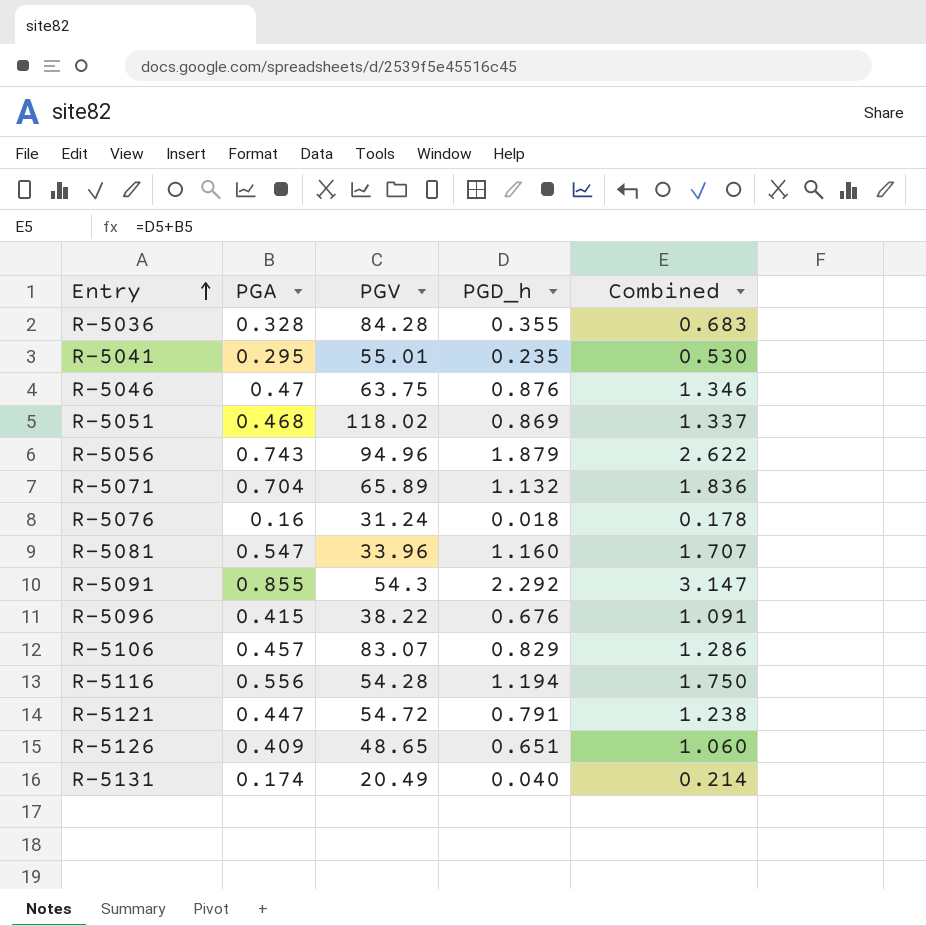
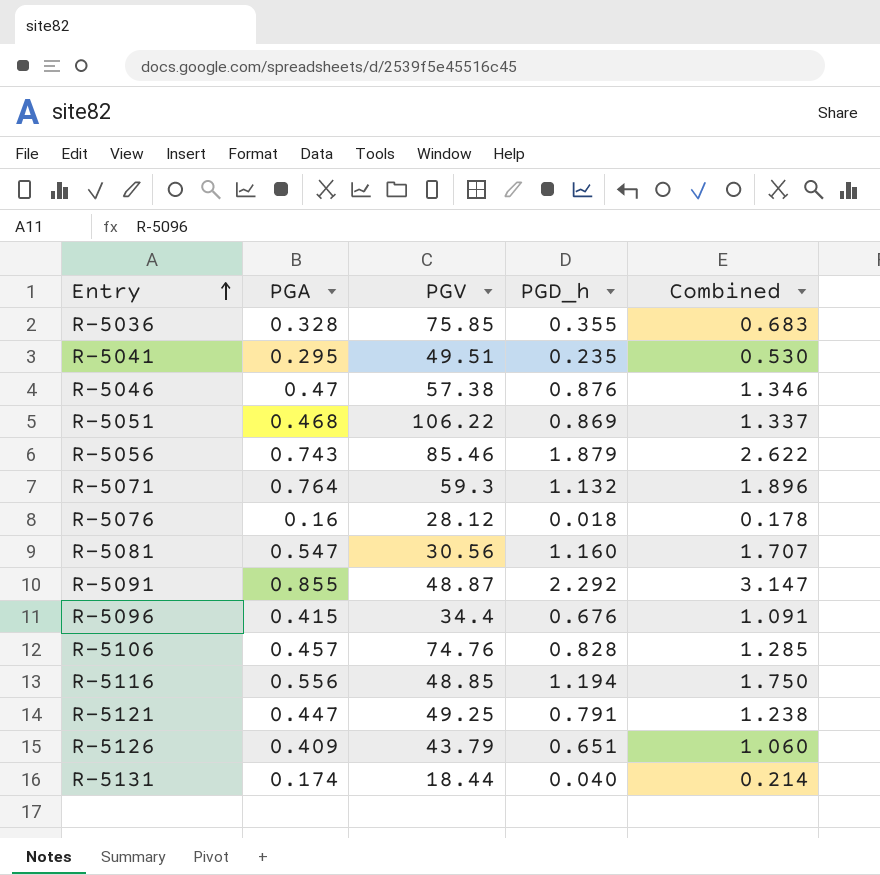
R-5036 | PGV: 84.28 -> 75.85
R-5041 | PGV: 55.01 -> 49.51
R-5046 | PGV: 63.75 -> 57.38
R-5051 | PGV: 118.02 -> 106.22
R-5056 | PGV: 94.96 -> 85.46
R-5071 | PGA: 0.704 -> 0.764
R-5071 | PGV: 65.89 -> 59.3
R-5071 | Combined: 1.836 -> 1.896
R-5076 | PGV: 31.24 -> 28.12
R-5081 | PGV: 33.96 -> 30.56
R-5091 | PGV: 54.3 -> 48.87
R-5096 | PGV: 38.22 -> 34.4
R-5106 | PGV: 83.07 -> 74.76
R-5106 | PGD_h: 0.829 -> 0.828
R-5106 | Combined: 1.286 -> 1.285
R-5116 | PGV: 54.28 -> 48.85
R-5121 | PGV: 54.72 -> 49.25
R-5126 | PGV: 48.65 -> 43.79
R-5131 | PGV: 20.49 -> 18.44

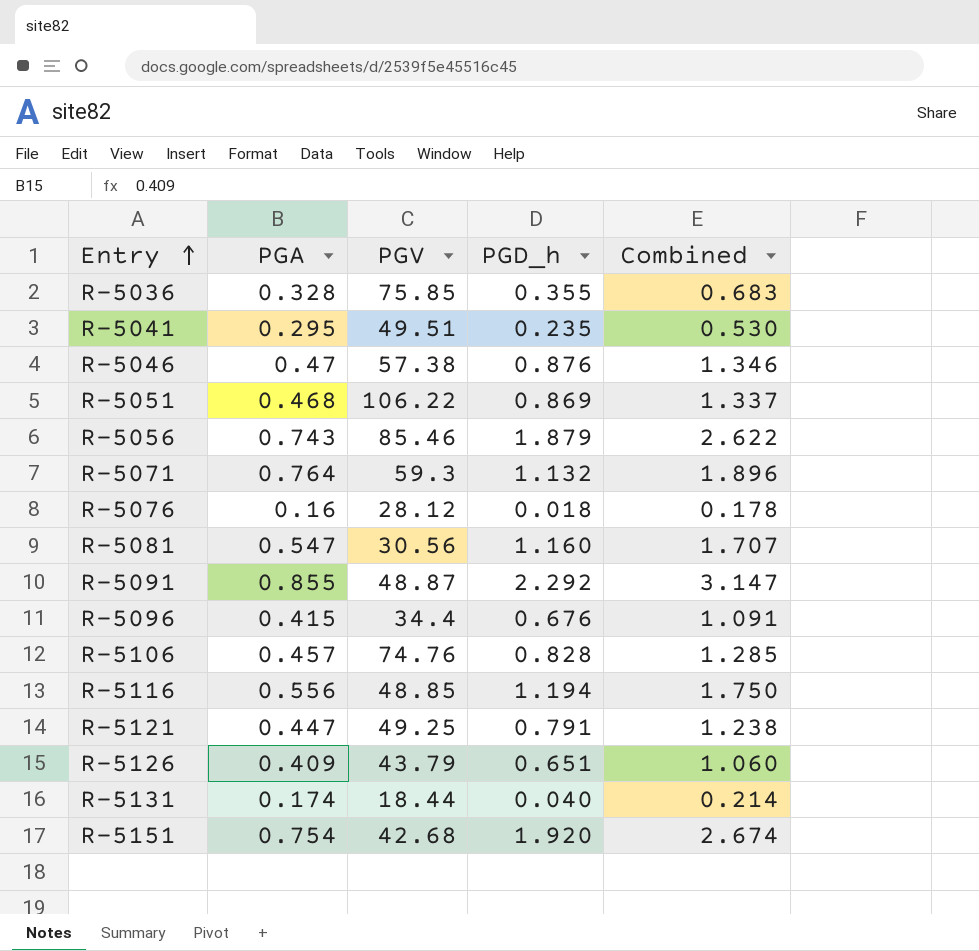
row R-5151: none -> 0.754 | 42.68 | 1.920 | 2.674

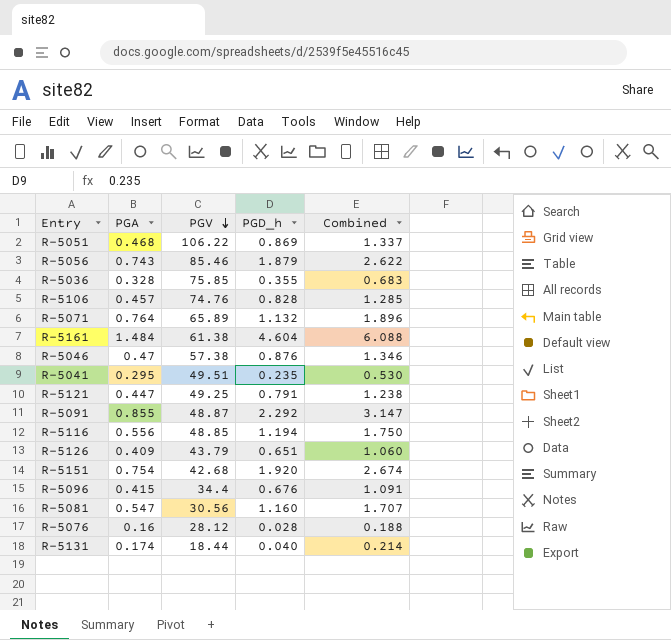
row order: Entry ascending -> PGV descending
R-5071 | PGV: 59.3 -> 65.89
row R-5161: none -> 1.484 | 61.38 | 4.604 | 6.088
R-5076 | PGD_h: 0.018 -> 0.028
R-5076 | Combined: 0.178 -> 0.188

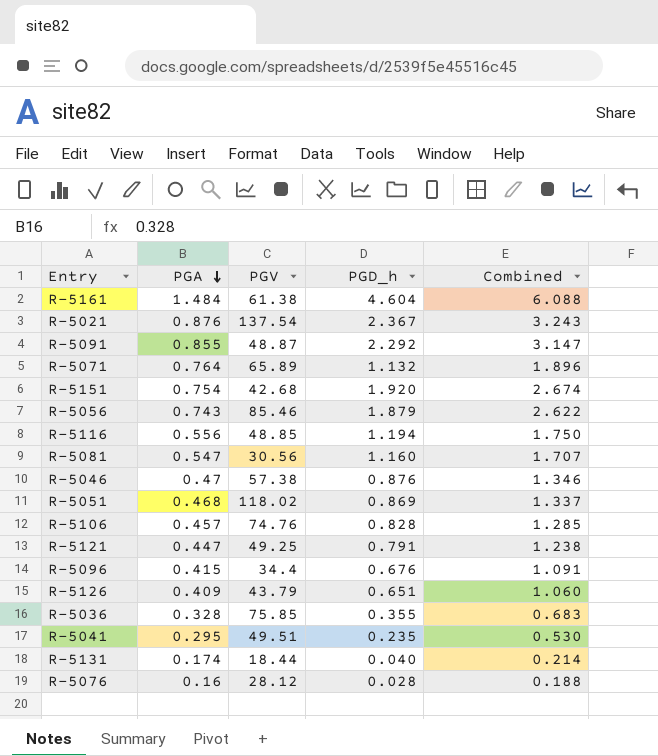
row order: PGV descending -> PGA descending
row R-5021: none -> 0.876 | 137.54 | 2.367 | 3.243
R-5051 | PGV: 106.22 -> 118.02

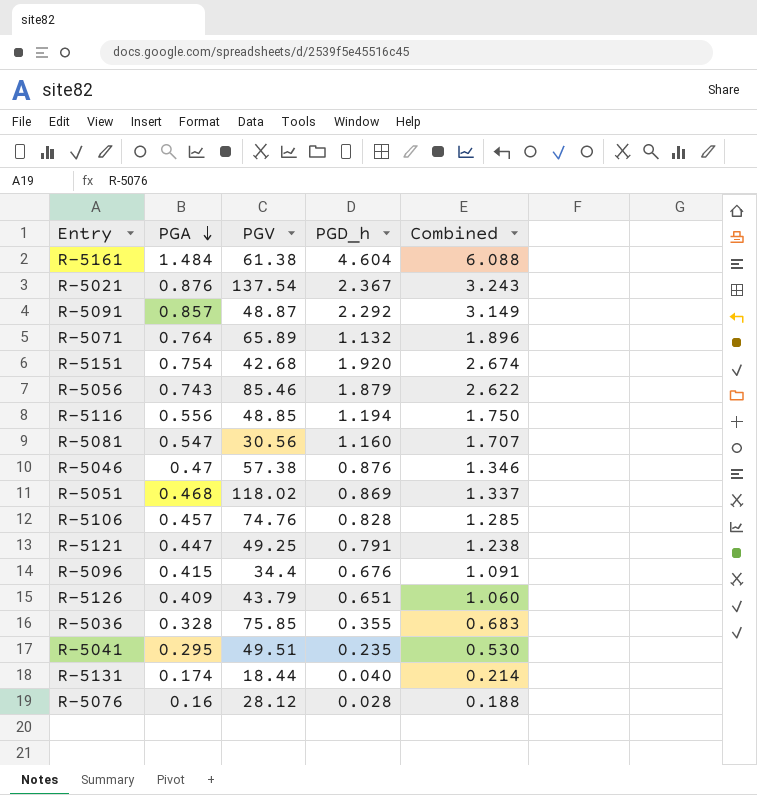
R-5091 | PGA: 0.855 -> 0.857
R-5091 | Combined: 3.147 -> 3.149

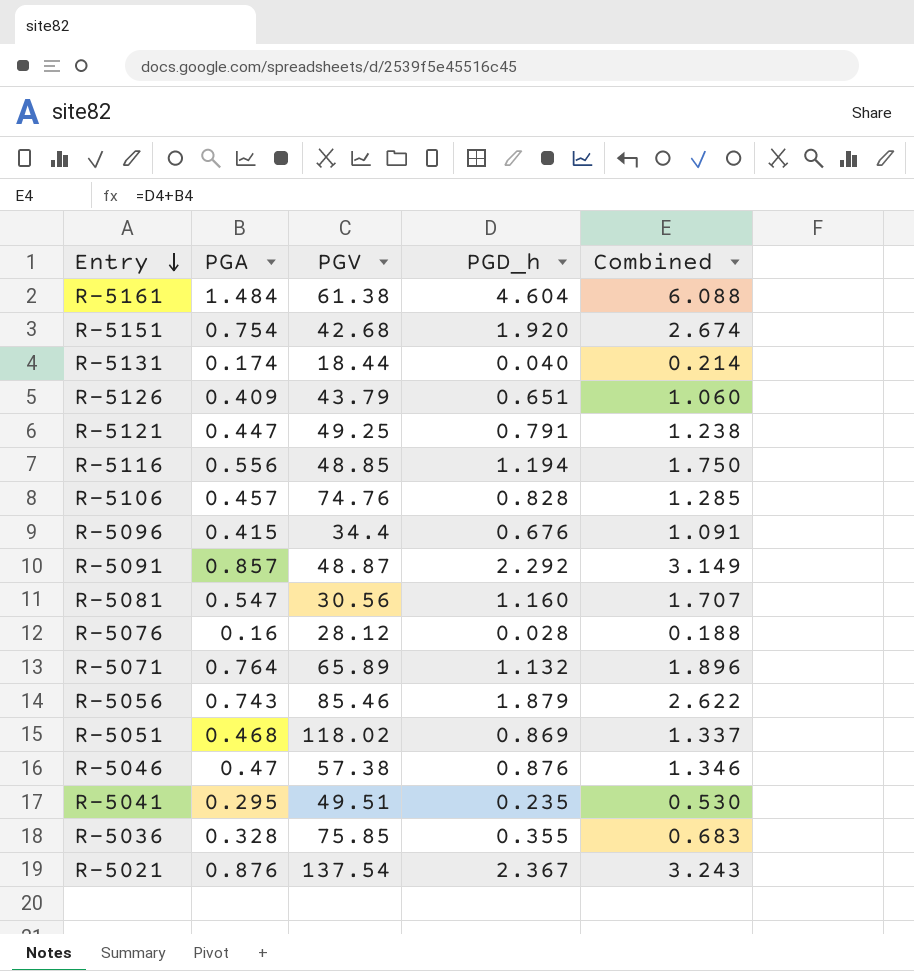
row order: PGA descending -> Entry descending

